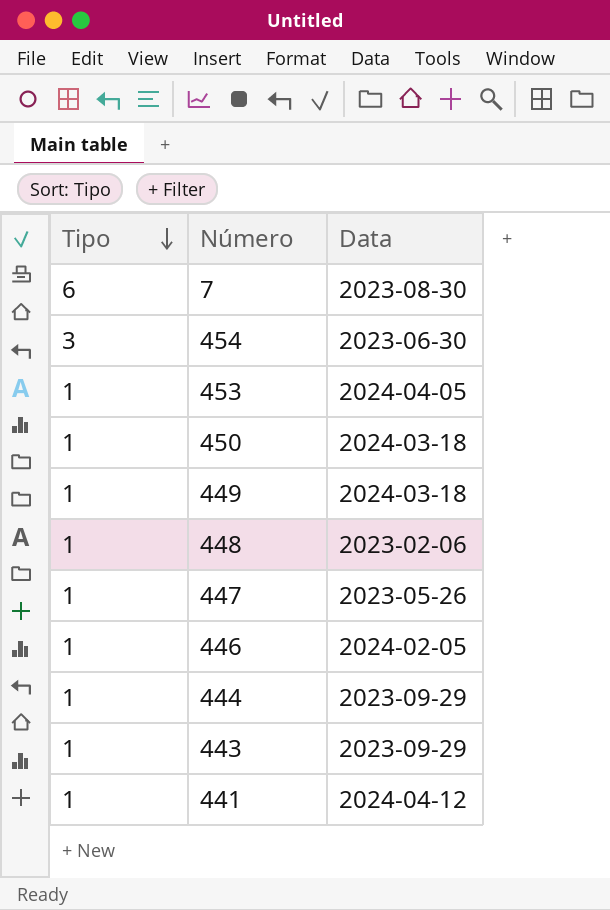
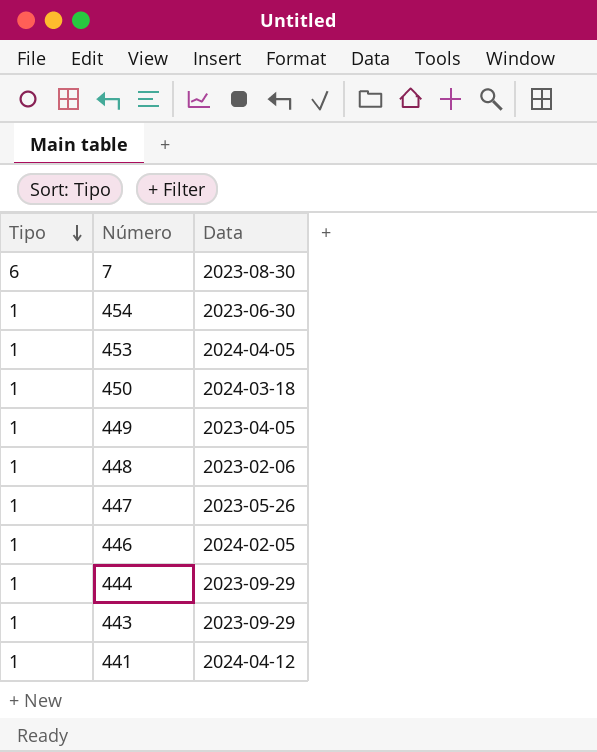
454 | Tipo: 3 -> 1
449 | Data: 2024-03-18 -> 2023-04-05

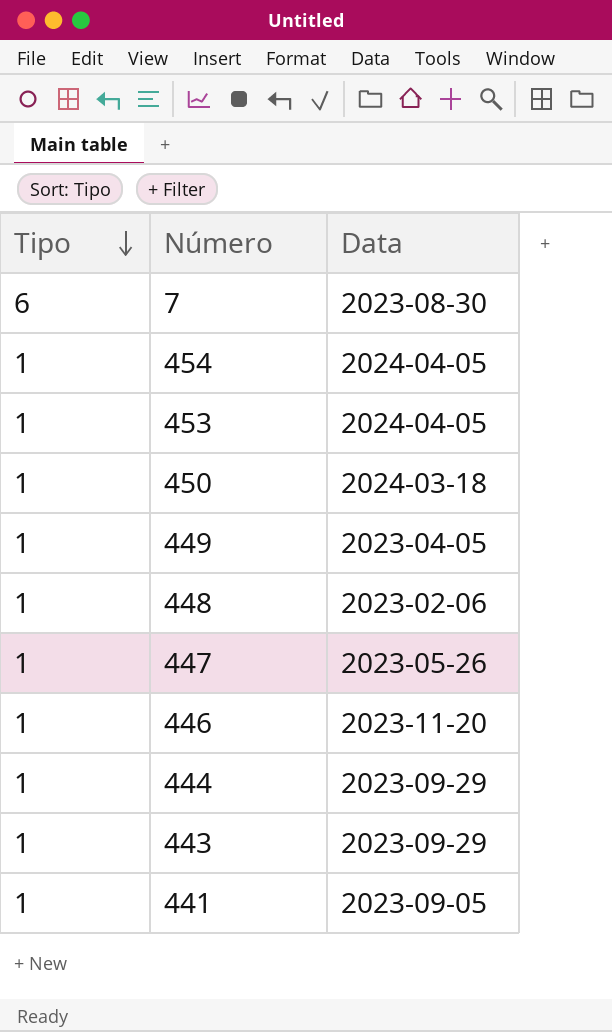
454 | Data: 2023-06-30 -> 2024-04-05
446 | Data: 2024-02-05 -> 2023-11-20
441 | Data: 2024-04-12 -> 2023-09-05

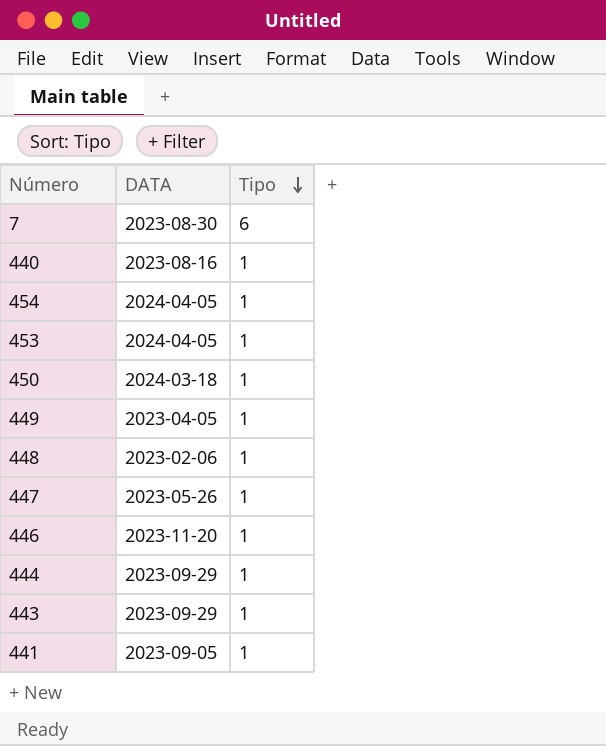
column name: Data -> DATA
column Tipo | position: 1 -> 3
row 440: none -> 2023-08-16 | 1

